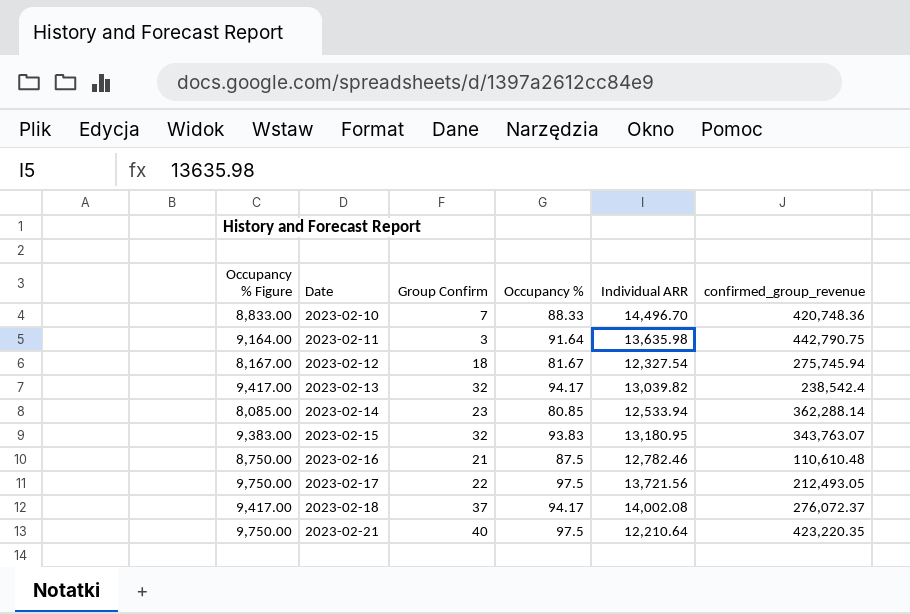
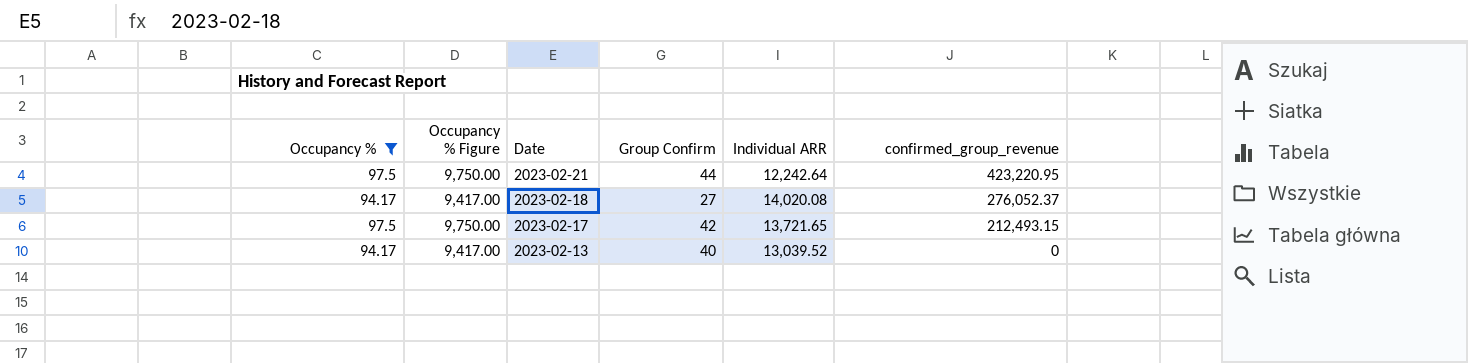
filter: none -> Occupancy % >= 94.17
row order: Date ascending -> Date descending
column Occupancy % | position: 4 -> 1
2023-02-21 | Group Confirm: 40 -> 44
2023-02-21 | Individual ARR: 12,210.64 -> 12,242.64
2023-02-21 | confirmed_group_revenue: 423,220.35 -> 423,220.95
2023-02-18 | Group Confirm: 37 -> 27
2023-02-18 | Individual ARR: 14,002.08 -> 14,020.08
2023-02-18 | confirmed_group_revenue: 276,072.37 -> 276,052.37
2023-02-17 | Group Confirm: 22 -> 42
2023-02-17 | Individual ARR: 13,721.56 -> 13,721.65
2023-02-17 | confirmed_group_revenue: 212,493.05 -> 212,493.15
2023-02-13 | Group Confirm: 32 -> 40
2023-02-13 | Individual ARR: 13,039.82 -> 13,039.52
2023-02-13 | confirmed_group_revenue: 238,542.4 -> 0

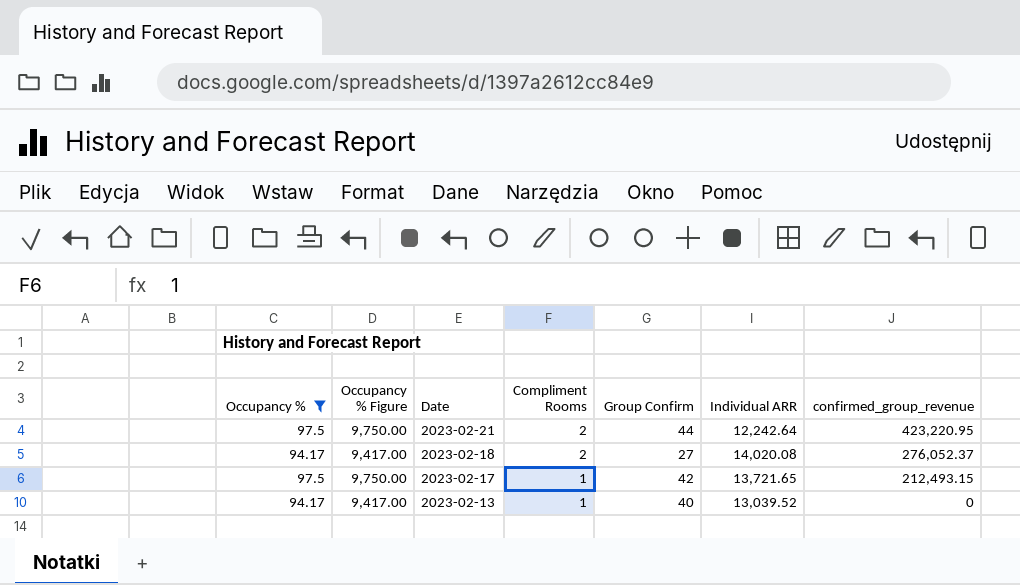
column Compliment Rooms | position: none -> 4

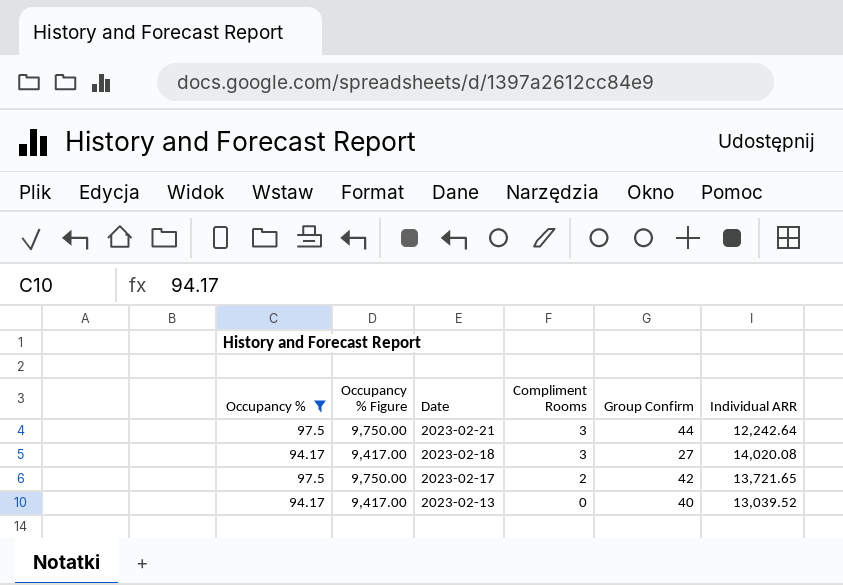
column confirmed_group_revenue | position: 7 -> none
2023-02-21 | Compliment Rooms: 2 -> 3
2023-02-18 | Compliment Rooms: 2 -> 3
2023-02-17 | Compliment Rooms: 1 -> 2
2023-02-13 | Compliment Rooms: 1 -> 0

